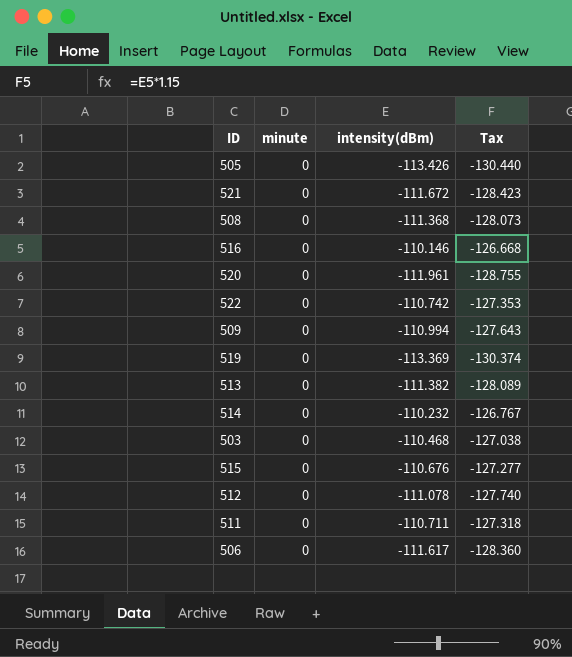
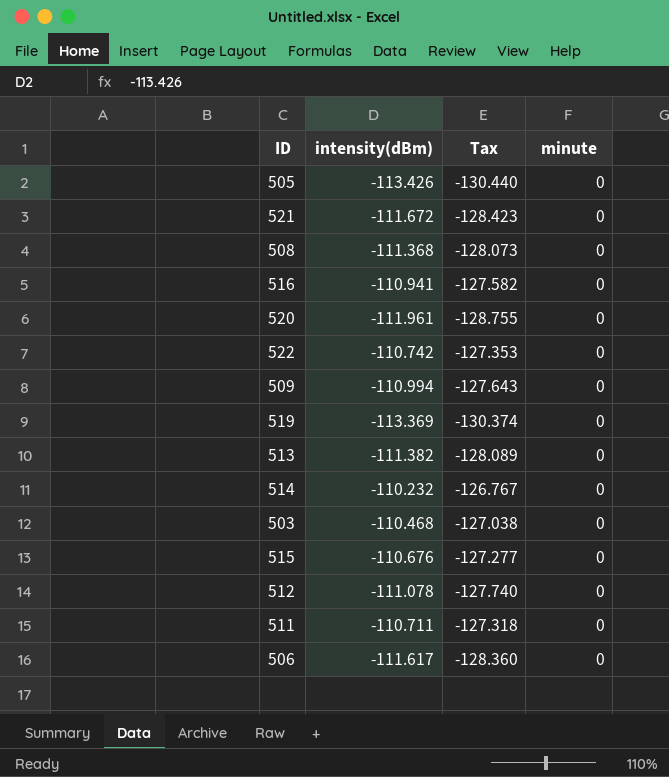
column minute | position: 2 -> 4
516 | intensity(dBm): -110.146 -> -110.941
516 | Tax: -126.668 -> -127.582

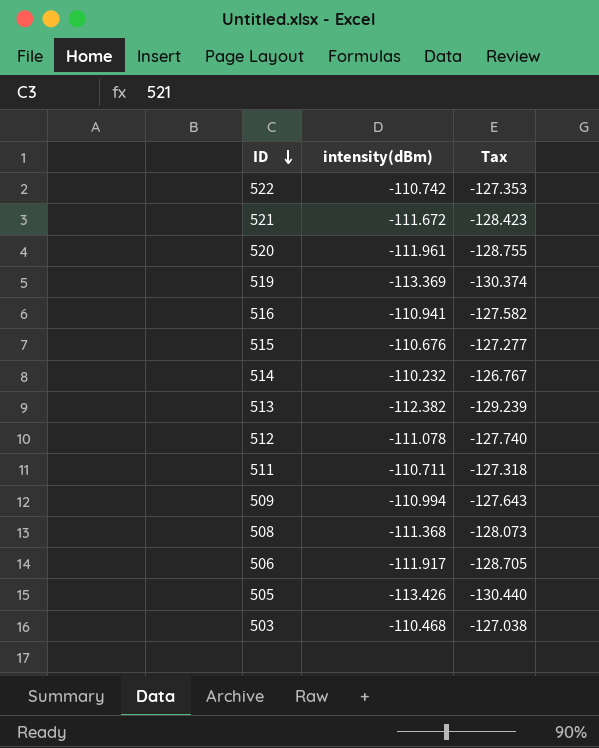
row order: none -> ID descending
column minute | position: 4 -> none
513 | intensity(dBm): -111.382 -> -112.382
513 | Tax: -128.089 -> -129.239
506 | intensity(dBm): -111.617 -> -111.917
506 | Tax: -128.360 -> -128.705

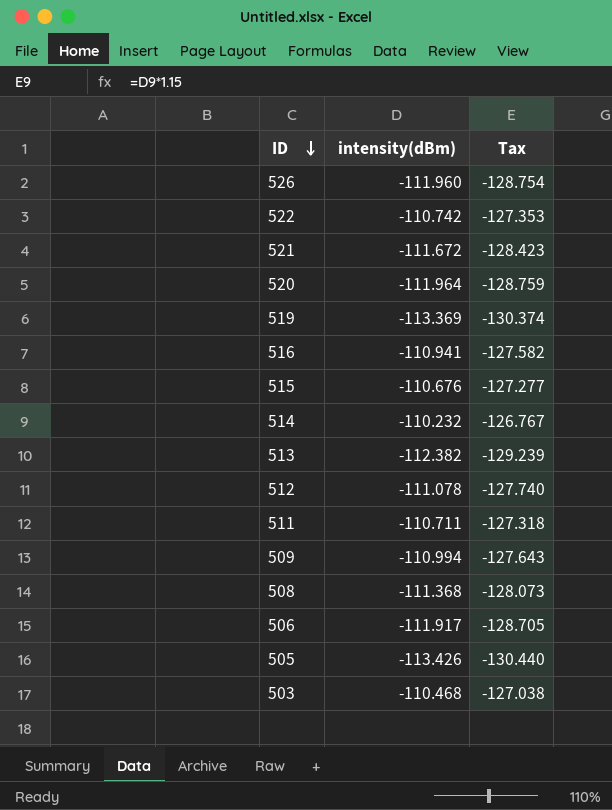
row 526: none -> -111.960 | -128.754
520 | intensity(dBm): -111.961 -> -111.964
520 | Tax: -128.755 -> -128.759

